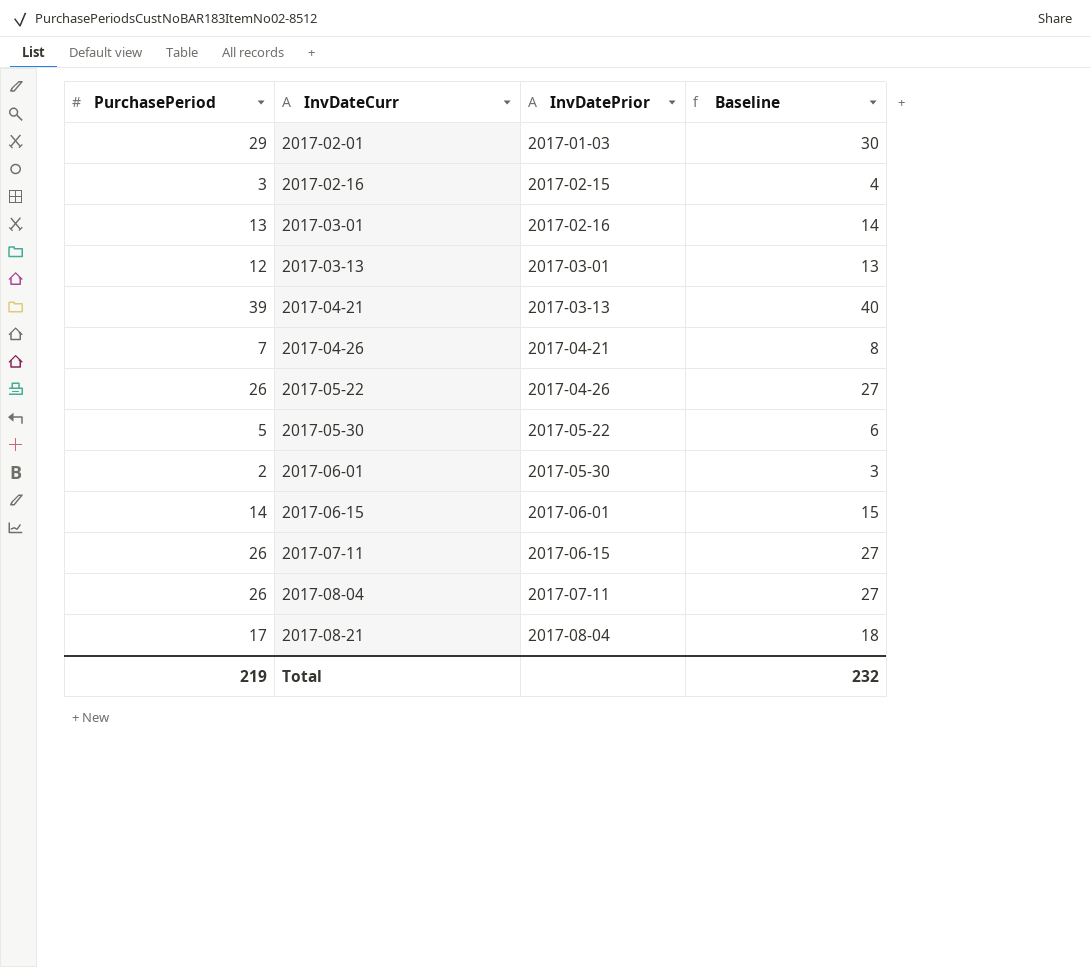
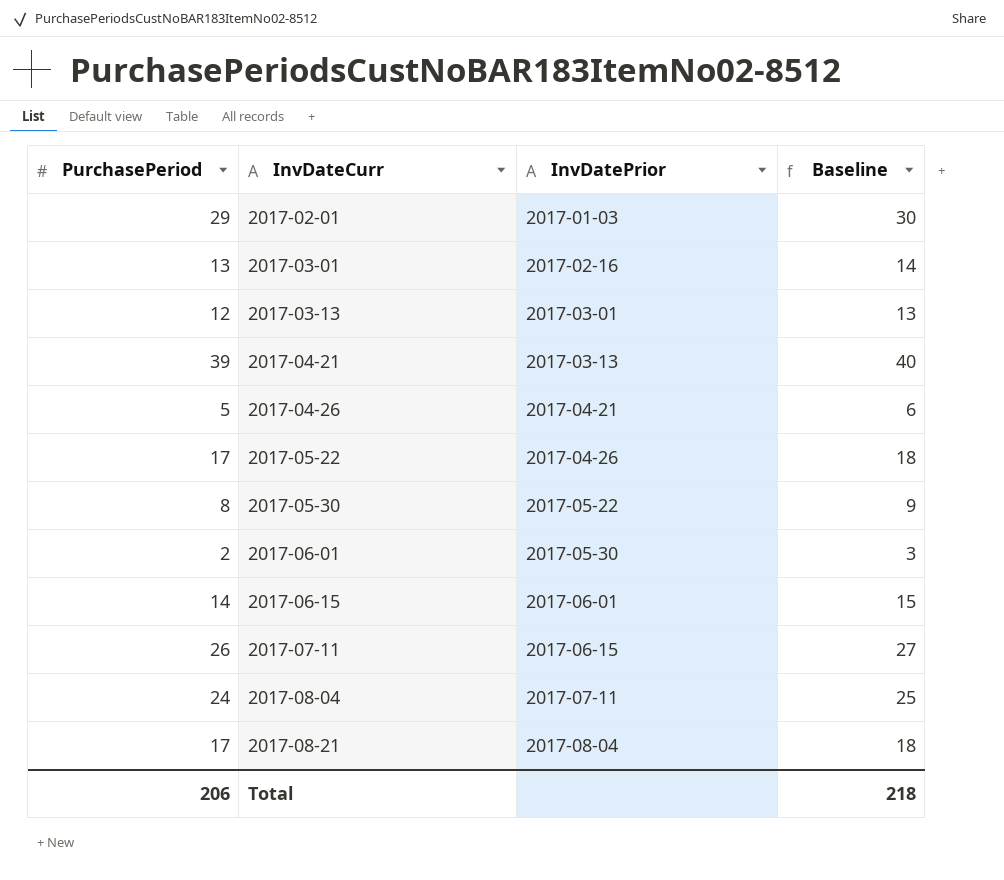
row 2017-02-16: 3 | 2017-02-15 | 4 -> none
2017-04-26 | PurchasePeriod: 7 -> 5
2017-04-26 | Baseline: 8 -> 6
2017-05-22 | PurchasePeriod: 26 -> 17
2017-05-22 | Baseline: 27 -> 18
2017-05-30 | PurchasePeriod: 5 -> 8
2017-05-30 | Baseline: 6 -> 9
2017-08-04 | PurchasePeriod: 26 -> 24
2017-08-04 | Baseline: 27 -> 25
Total | PurchasePeriod: 219 -> 206
Total | Baseline: 232 -> 218

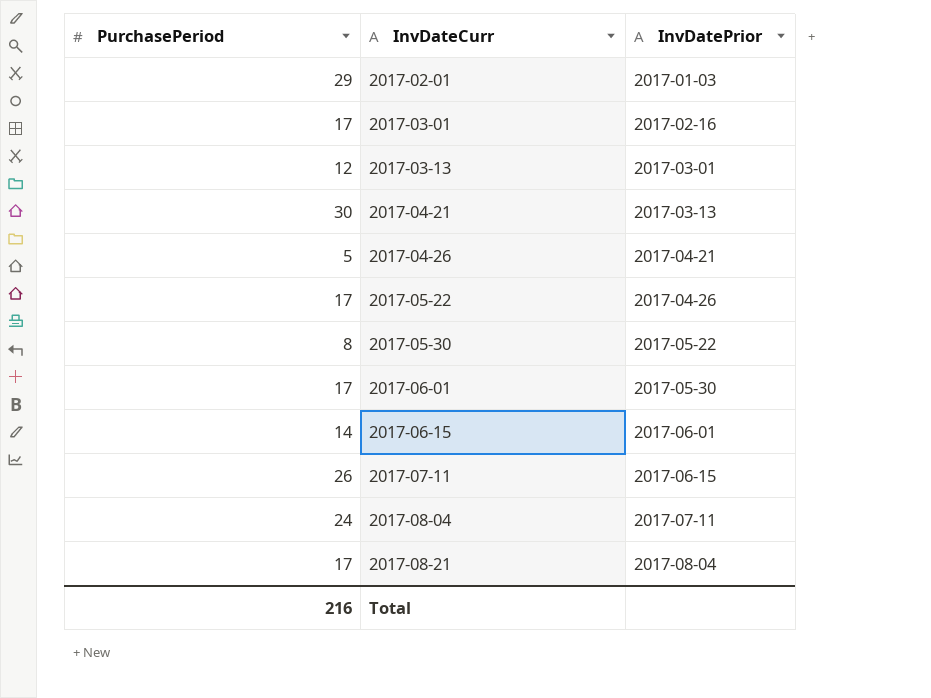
column Baseline | formula: [PurchasePeriod] + 1 -> none
2017-03-01 | PurchasePeriod: 13 -> 17
2017-04-21 | PurchasePeriod: 39 -> 30
2017-06-01 | PurchasePeriod: 2 -> 17
Total | PurchasePeriod: 206 -> 216

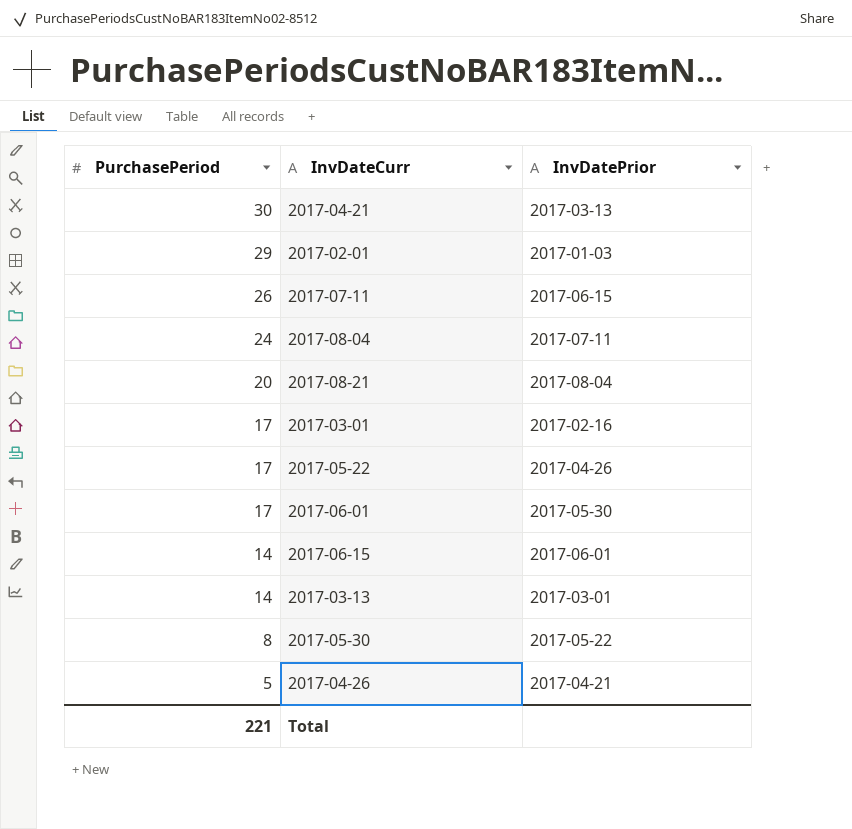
row order: InvDateCurr ascending -> PurchasePeriod descending
2017-08-21 | PurchasePeriod: 17 -> 20
2017-03-13 | PurchasePeriod: 12 -> 14
Total | PurchasePeriod: 216 -> 221

